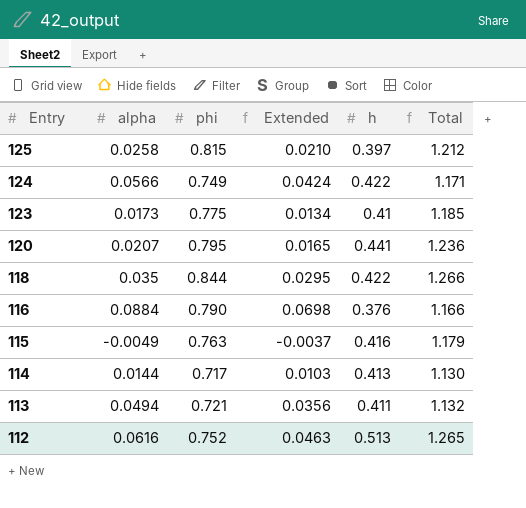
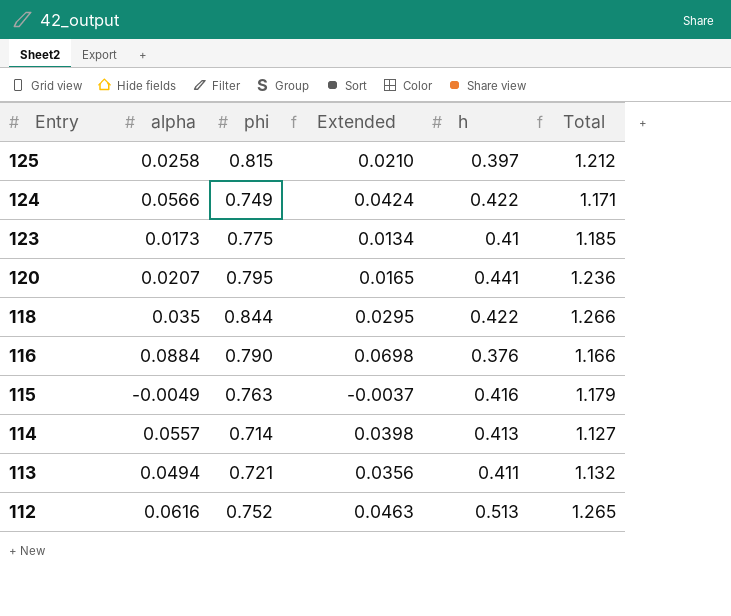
114 | alpha: 0.0144 -> 0.0557
114 | phi: 0.717 -> 0.714
114 | Extended: 0.0103 -> 0.0398
114 | Total: 1.130 -> 1.127

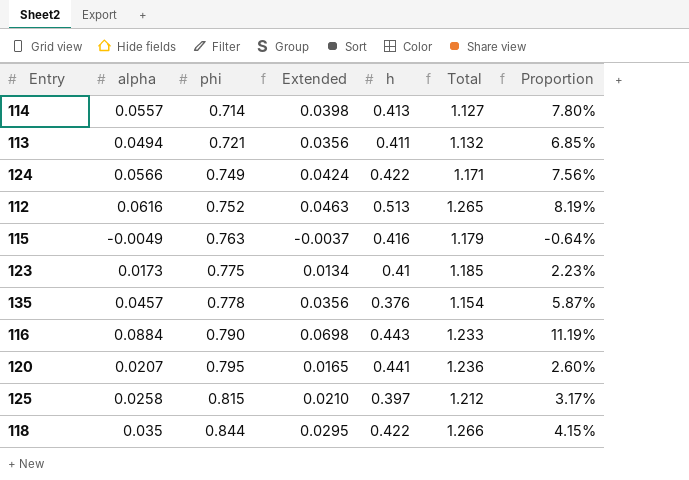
row order: Entry descending -> phi ascending
column Proportion | formula: none -> [alpha] / [phi]
row 135: none -> 0.0457 | 0.778 | 0.0356 | 0.376 | 1.154 | 5.87%
116 | h: 0.376 -> 0.443
116 | Total: 1.166 -> 1.233

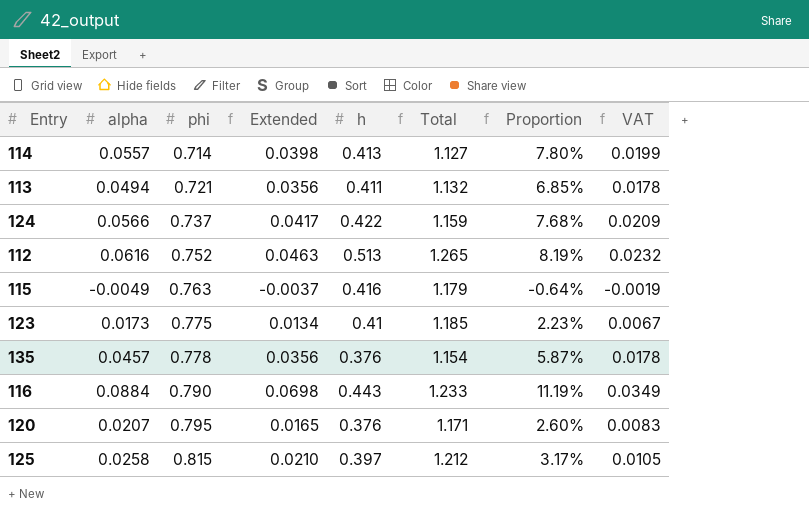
column VAT | formula: none -> [Extended] * 0.5
row 118: 0.035 | 0.844 | 0.0295 | 0.422 | 1.266 | 4.15% -> none
124 | phi: 0.749 -> 0.737
124 | Extended: 0.0424 -> 0.0417
124 | Total: 1.171 -> 1.159
124 | Proportion: 7.56% -> 7.68%
120 | h: 0.441 -> 0.376
120 | Total: 1.236 -> 1.171

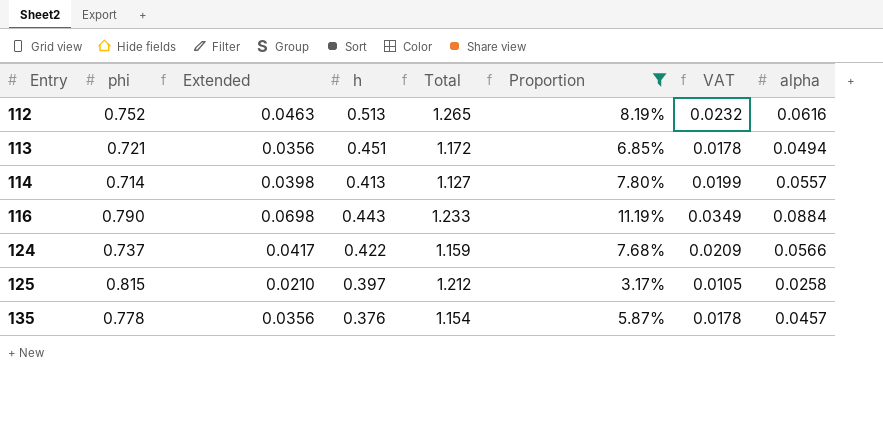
filter: none -> Proportion >= 3.17%
row order: phi ascending -> Entry ascending
column alpha | position: 2 -> 8
113 | h: 0.411 -> 0.451
113 | Total: 1.132 -> 1.172

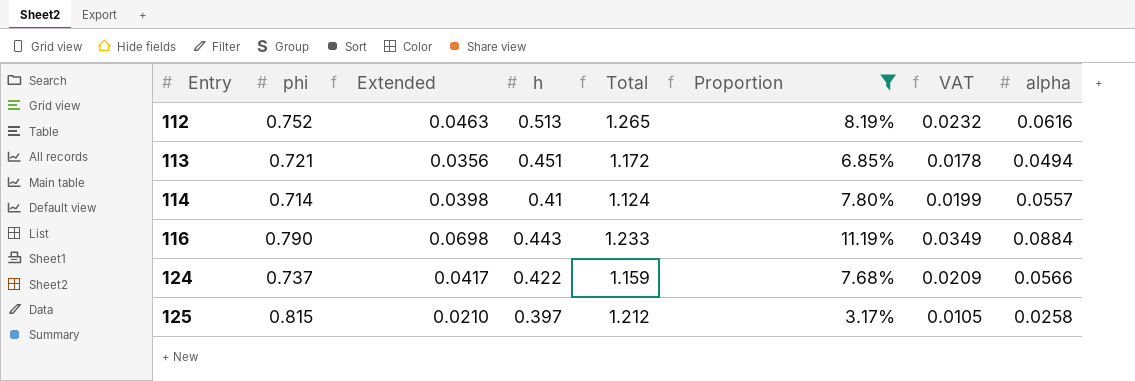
row 135: 0.778 | 0.0356 | 0.376 | 1.154 | 5.87% | 0.0178 | 0.0457 -> none
114 | h: 0.413 -> 0.41
114 | Total: 1.127 -> 1.124

